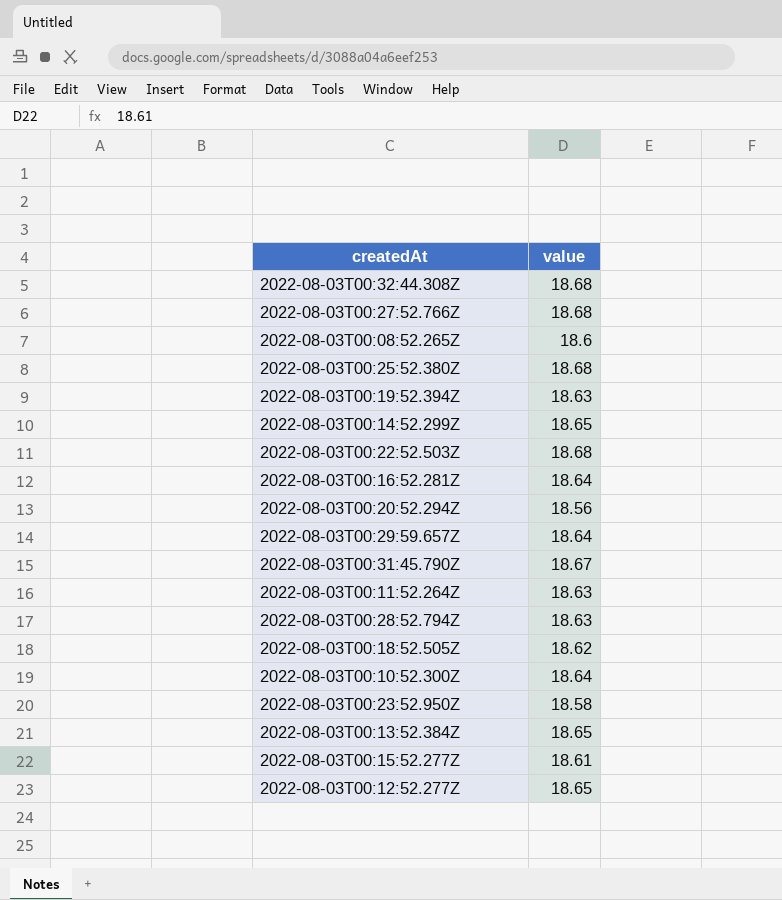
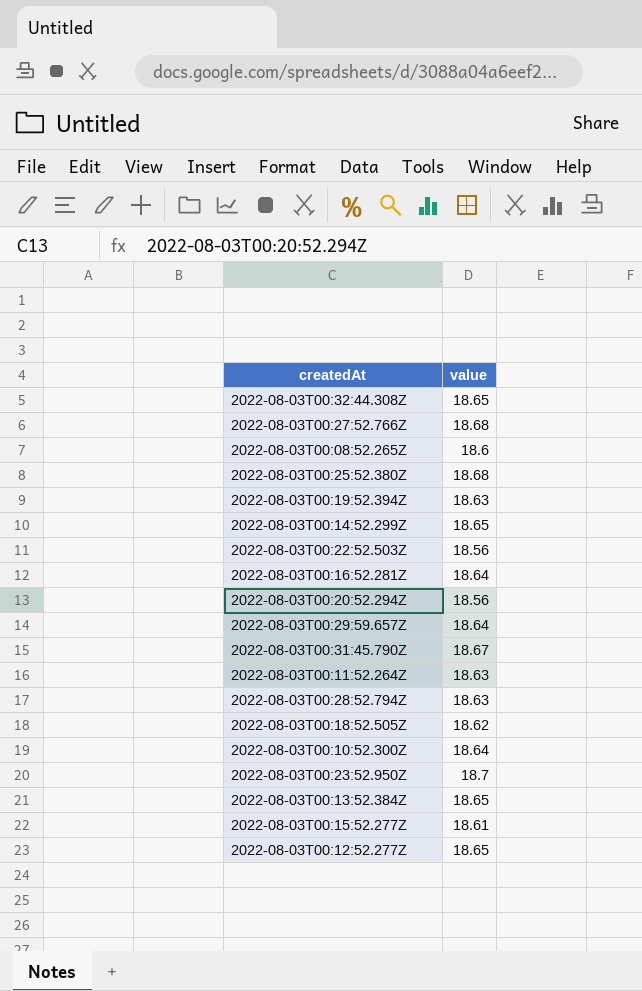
2022-08-03T00:32:44.308Z | value: 18.68 -> 18.65
2022-08-03T00:22:52.503Z | value: 18.68 -> 18.56
2022-08-03T00:23:52.950Z | value: 18.58 -> 18.7

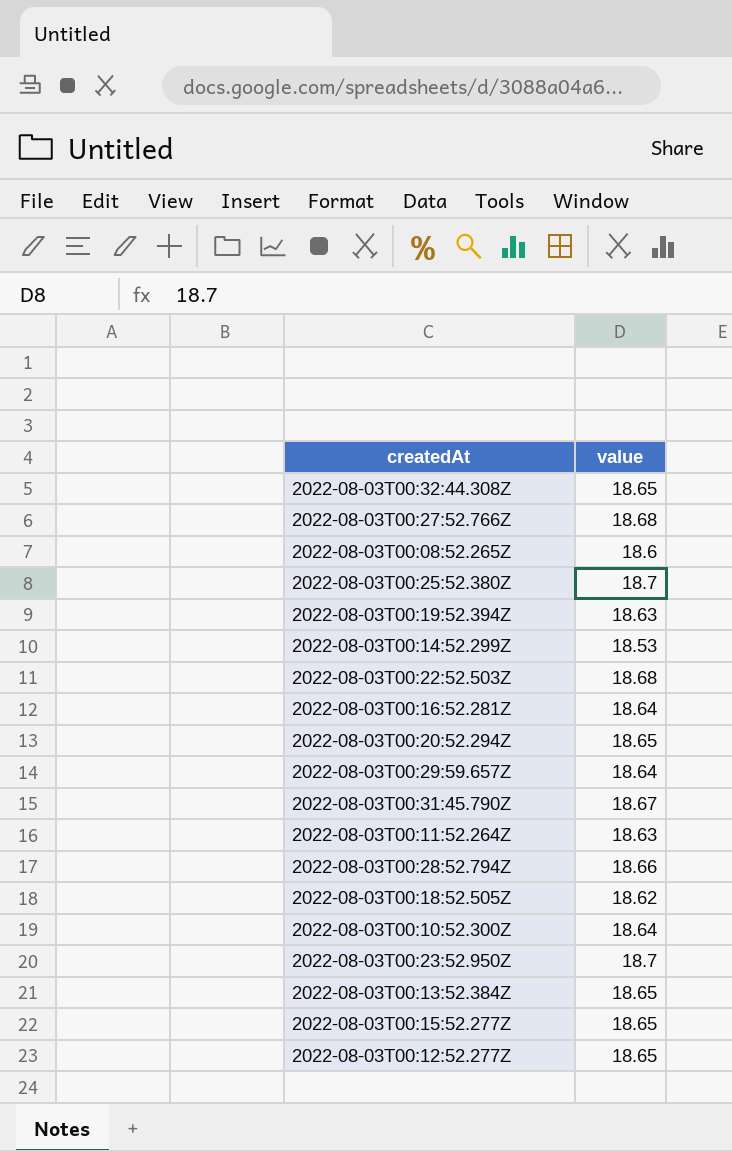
2022-08-03T00:25:52.380Z | value: 18.68 -> 18.7
2022-08-03T00:14:52.299Z | value: 18.65 -> 18.53
2022-08-03T00:22:52.503Z | value: 18.56 -> 18.68
2022-08-03T00:20:52.294Z | value: 18.56 -> 18.65
2022-08-03T00:28:52.794Z | value: 18.63 -> 18.66
2022-08-03T00:15:52.277Z | value: 18.61 -> 18.65

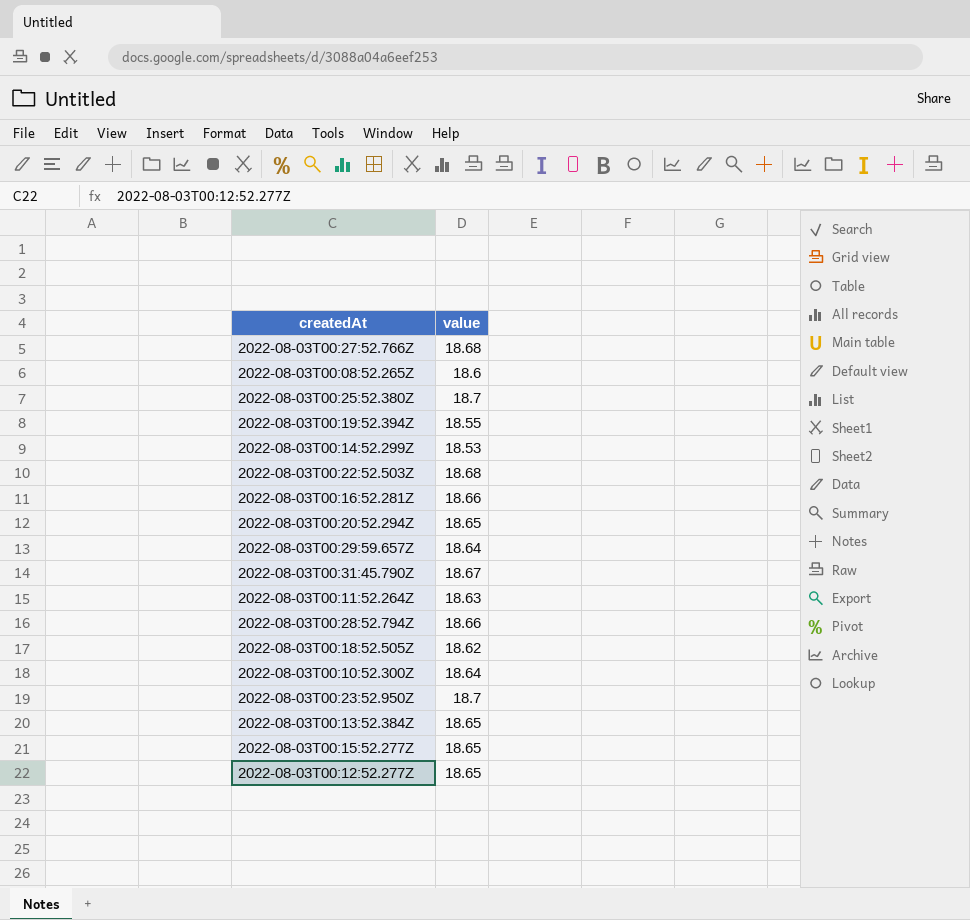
row 2022-08-03T00:32:44.308Z: 18.65 -> none
2022-08-03T00:19:52.394Z | value: 18.63 -> 18.55
2022-08-03T00:16:52.281Z | value: 18.64 -> 18.66

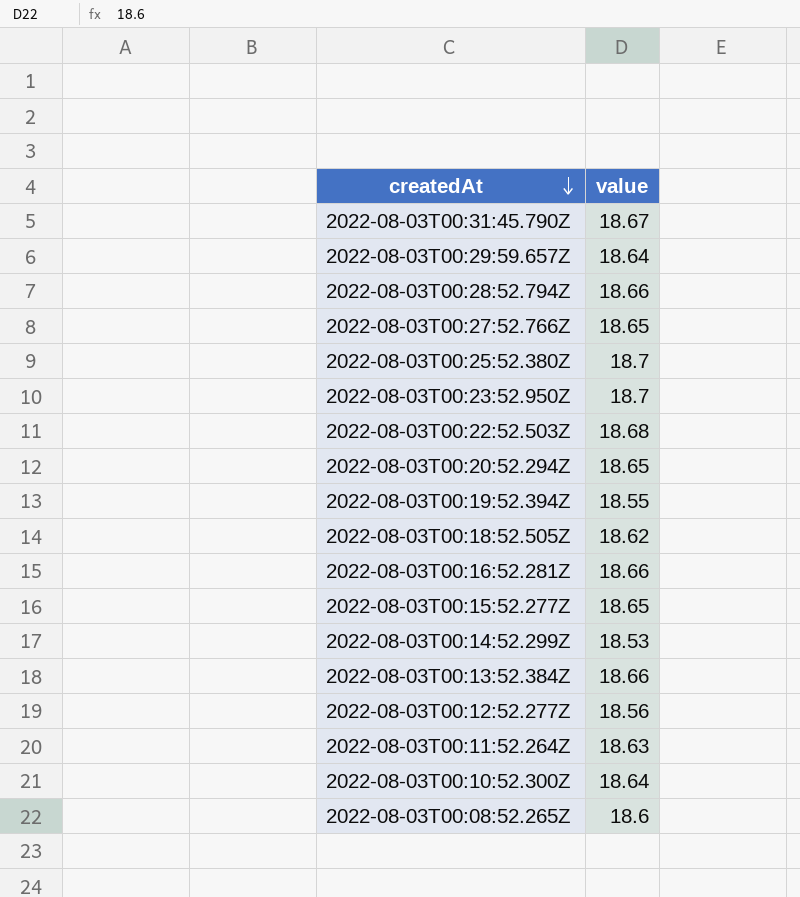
row order: none -> createdAt descending
2022-08-03T00:27:52.766Z | value: 18.68 -> 18.65
2022-08-03T00:13:52.384Z | value: 18.65 -> 18.66
2022-08-03T00:12:52.277Z | value: 18.65 -> 18.56

